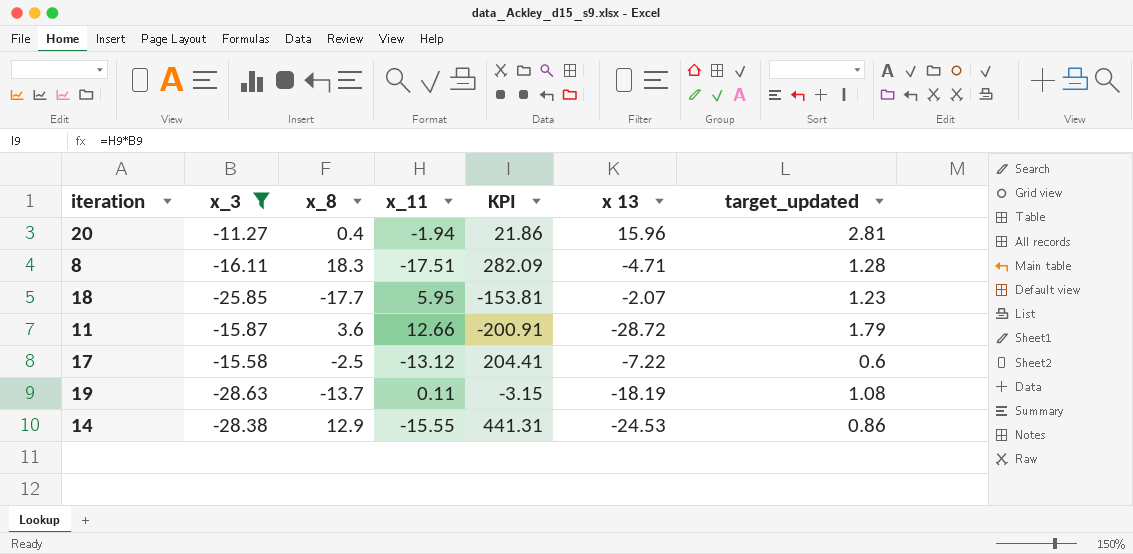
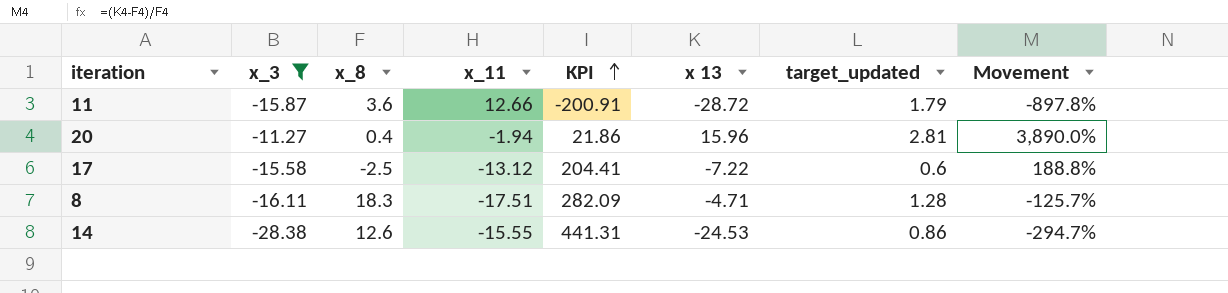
row order: none -> KPI ascending
column Movement | formula: none -> ([x 13] - [x_8]) / [x_8]
row 18: -25.85 | -17.7 | 5.95 | -153.81 | -2.07 | 1.23 -> none
row 19: -28.63 | -13.7 | 0.11 | -3.15 | -18.19 | 1.08 -> none
14 | x_8: 12.9 -> 12.6

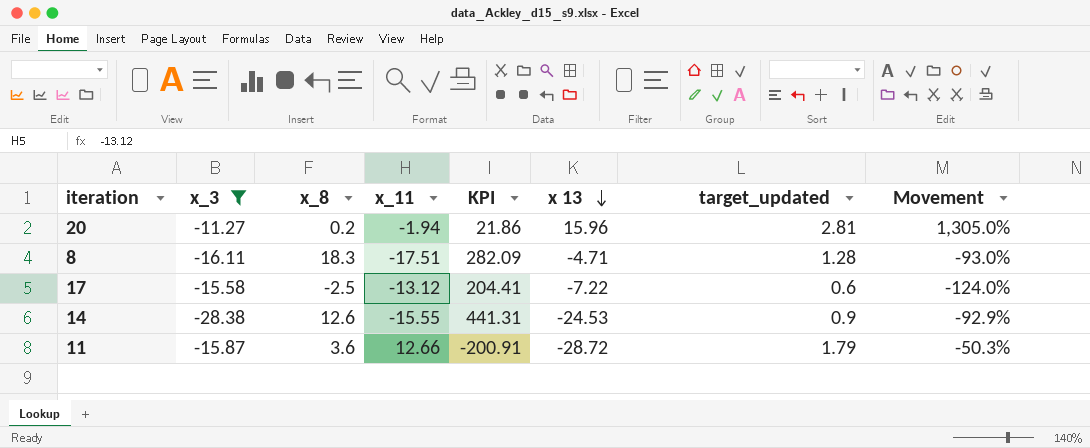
row order: KPI ascending -> x 13 descending
column Movement | formula: ([x 13] - [x_8]) / [x_8] -> ([target_updated] - [x_8]) / [x_8]
20 | x_8: 0.4 -> 0.2
14 | target_updated: 0.86 -> 0.9

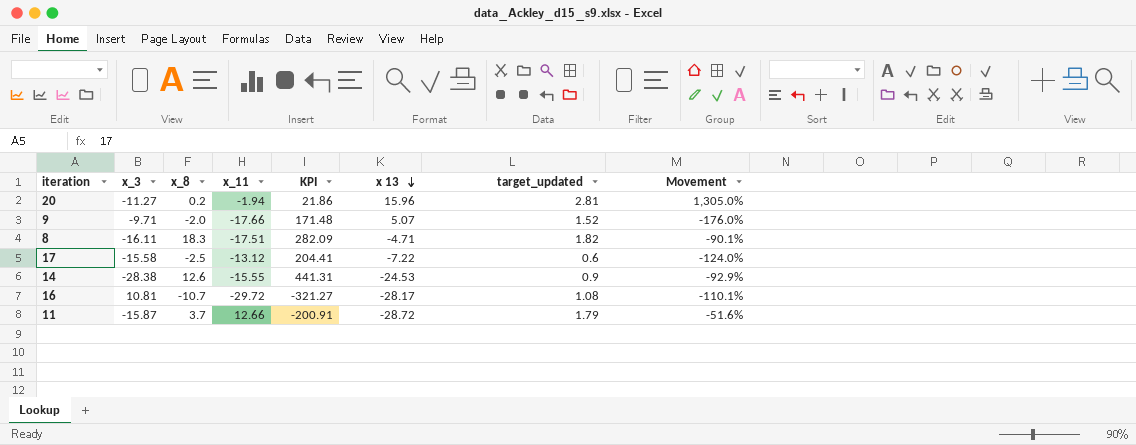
filter: x_3 <= -11.27 -> none
8 | target_updated: 1.28 -> 1.82
8 | Movement: -93.0% -> -90.1%
11 | x_8: 3.6 -> 3.7
11 | Movement: -50.3% -> -51.6%

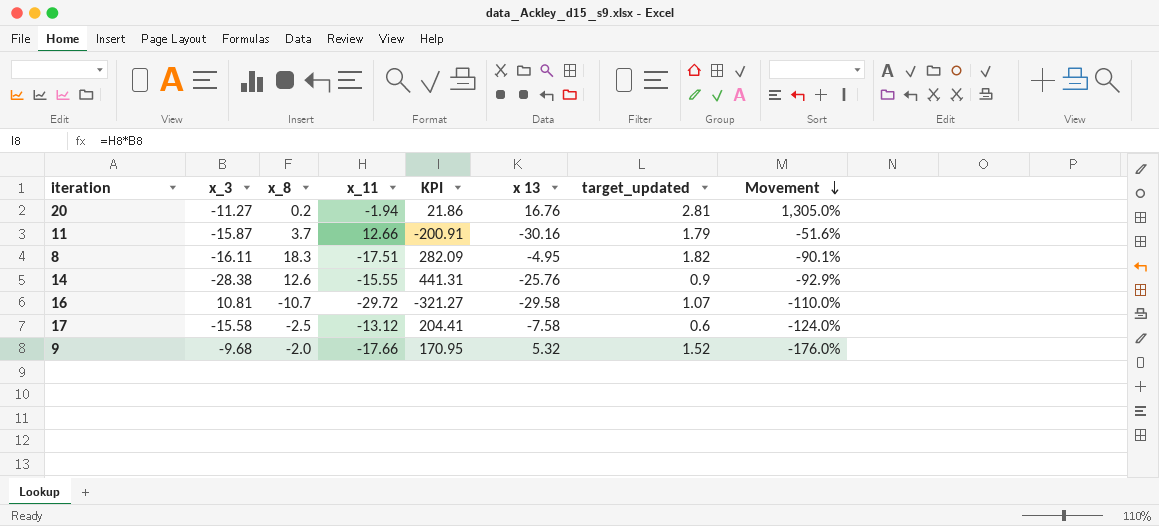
row order: x 13 descending -> Movement descending
20 | x 13: 15.96 -> 16.76
11 | x 13: -28.72 -> -30.16
8 | x 13: -4.71 -> -4.95
14 | x 13: -24.53 -> -25.76
16 | x 13: -28.17 -> -29.58
16 | target_updated: 1.08 -> 1.07
16 | Movement: -110.1% -> -110.0%
17 | x 13: -7.22 -> -7.58
9 | x_3: -9.71 -> -9.68
9 | KPI: 171.48 -> 170.95
9 | x 13: 5.07 -> 5.32

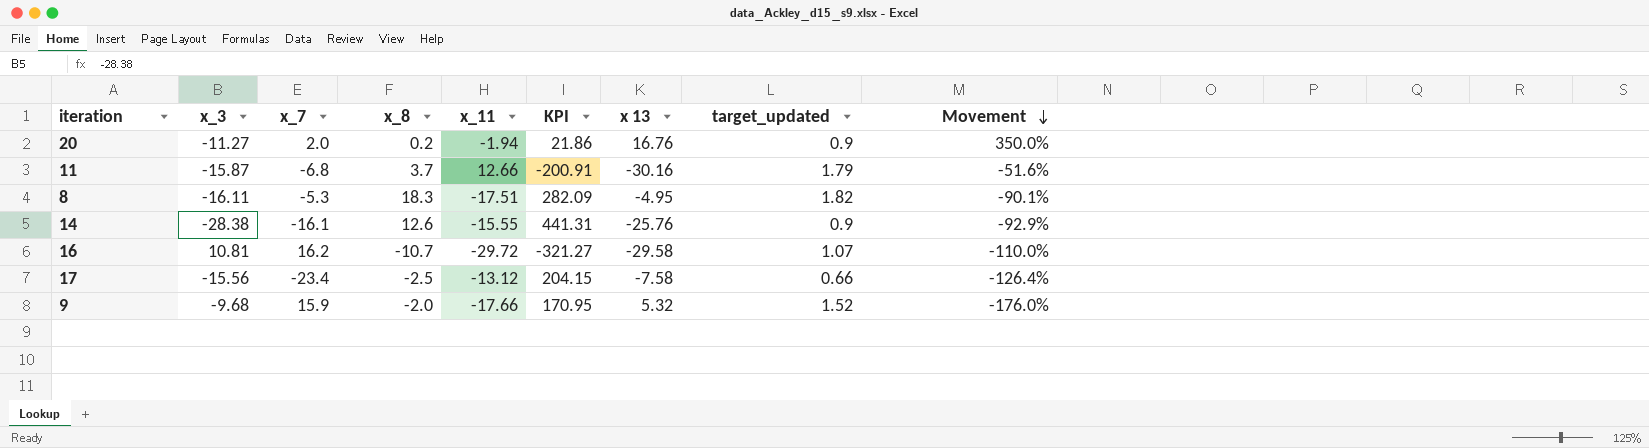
column x_7 | position: none -> 3
20 | target_updated: 2.81 -> 0.9
20 | Movement: 1,305.0% -> 350.0%
17 | x_3: -15.58 -> -15.56
17 | KPI: 204.41 -> 204.15
17 | target_updated: 0.6 -> 0.66
17 | Movement: -124.0% -> -126.4%

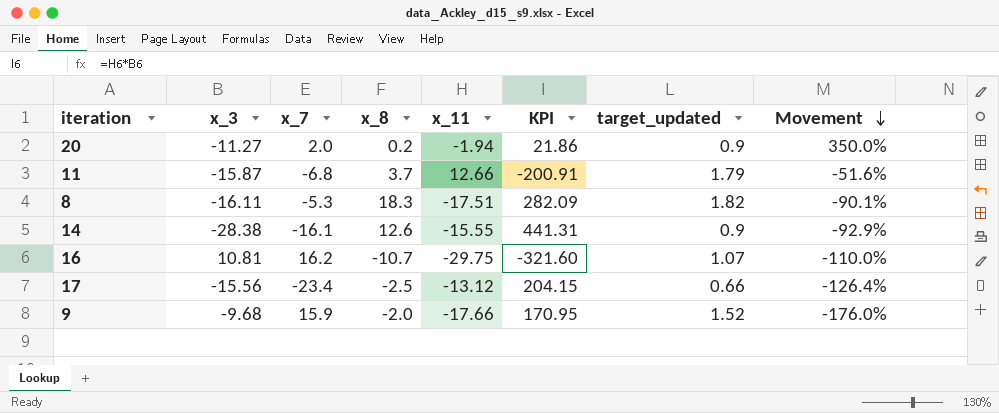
column x 13 | position: 7 -> none
16 | x_11: -29.72 -> -29.75
16 | KPI: -321.27 -> -321.60

